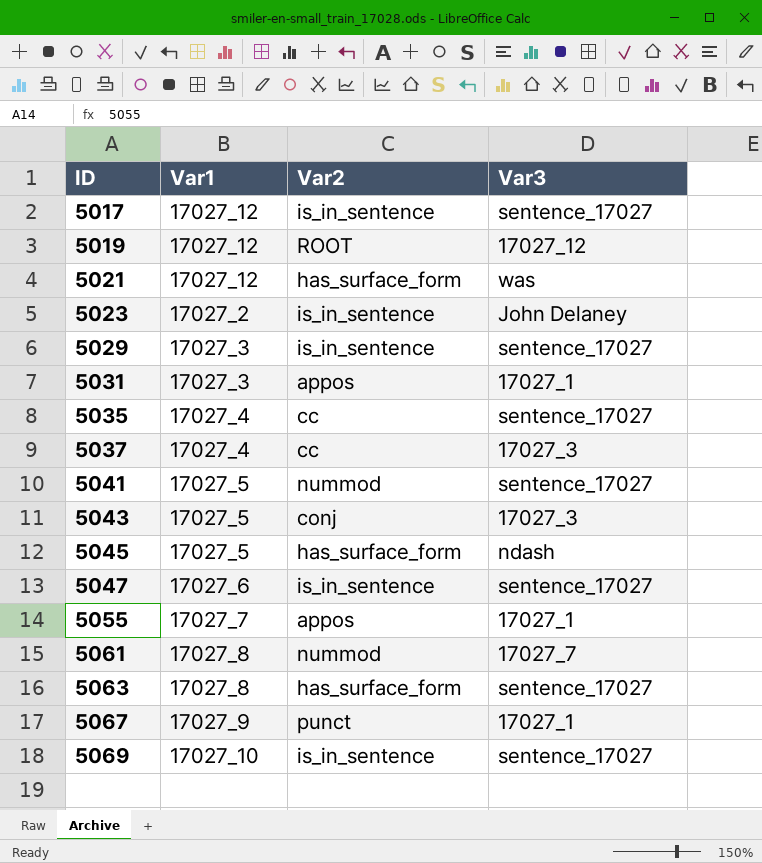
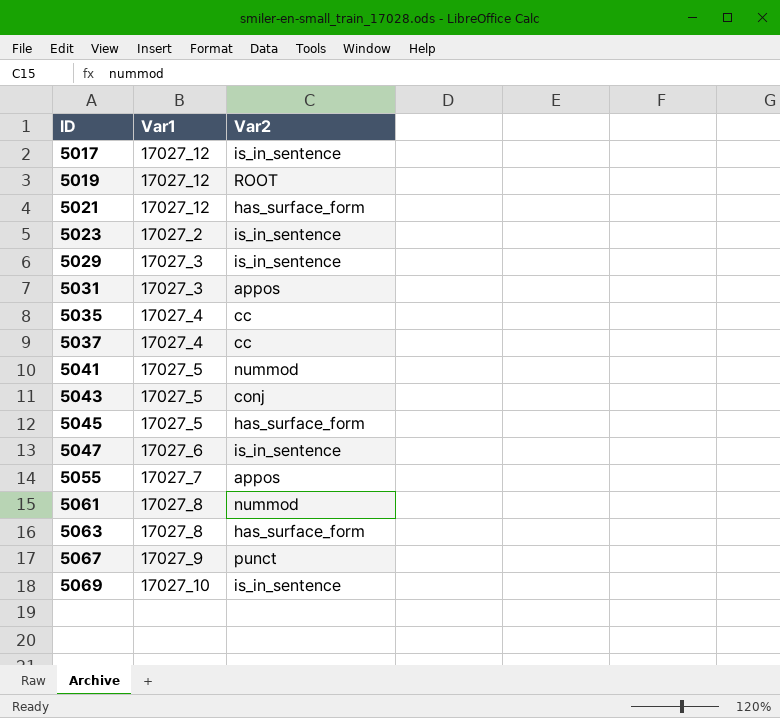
column Var3 | position: 4 -> none

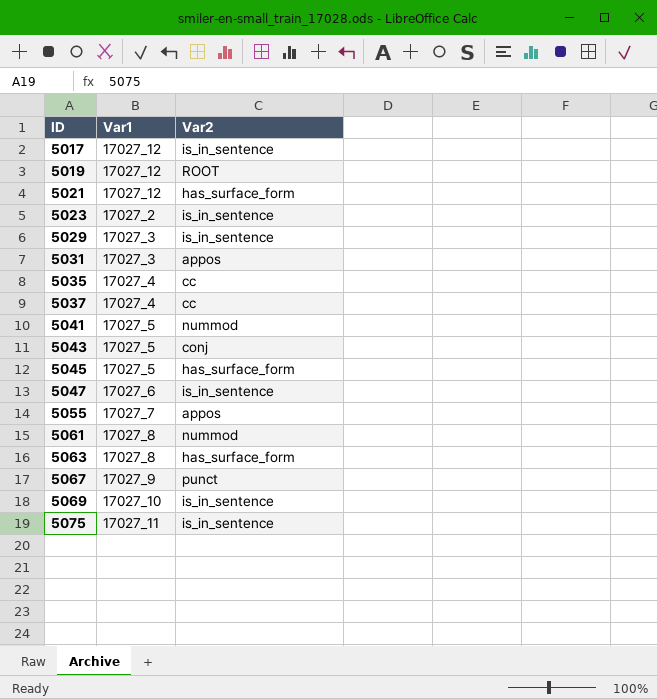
row 5075: none -> 17027_11 | is_in_sentence

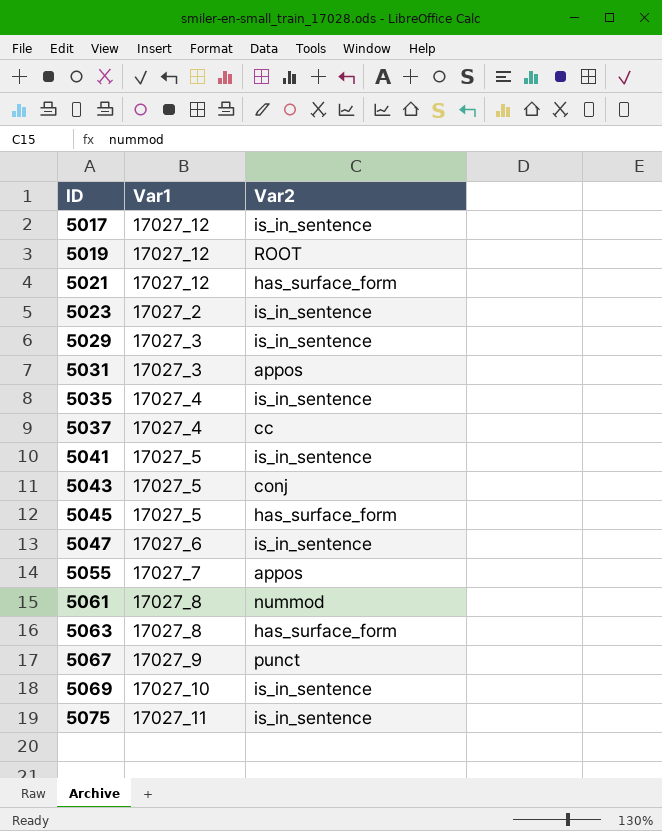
5035 | Var2: cc -> is_in_sentence
5041 | Var2: nummod -> is_in_sentence

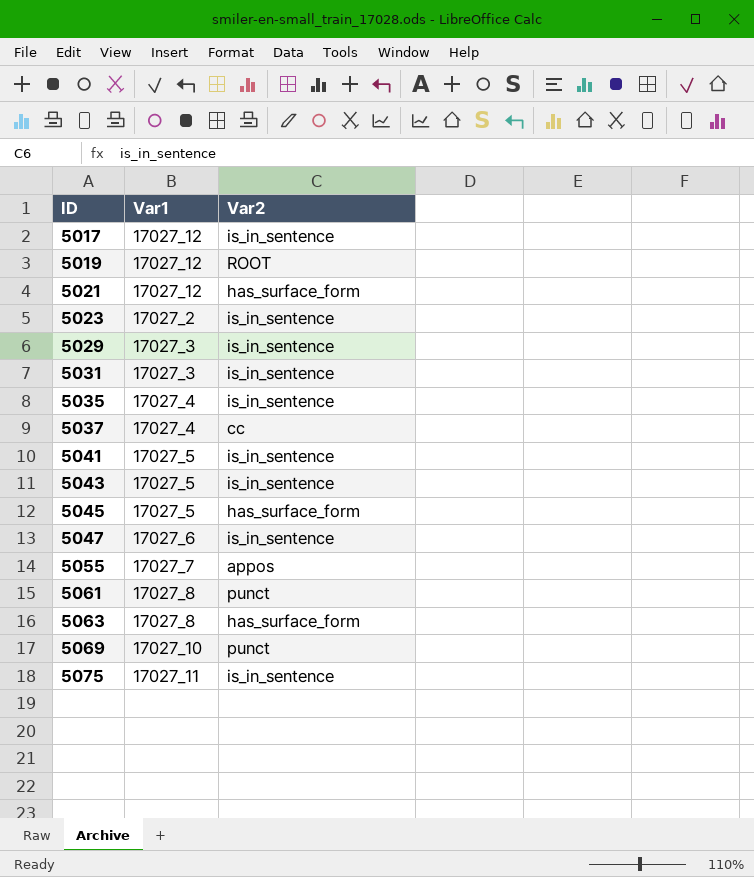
row 5067: 17027_9 | punct -> none
5031 | Var2: appos -> is_in_sentence
5043 | Var2: conj -> is_in_sentence
5061 | Var2: nummod -> punct
5069 | Var2: is_in_sentence -> punct

